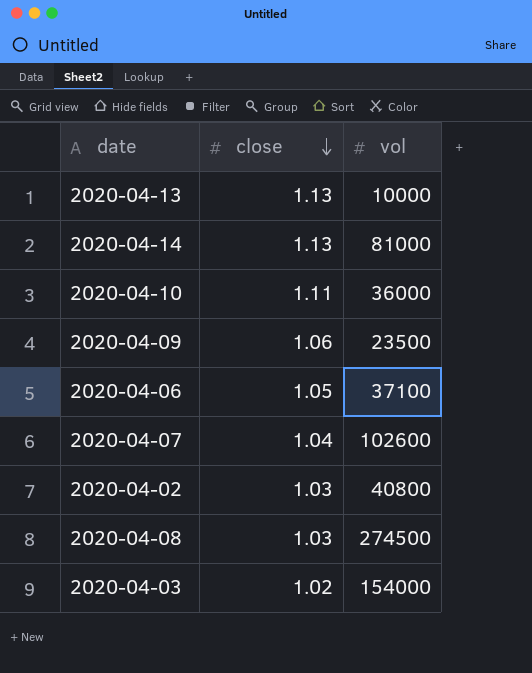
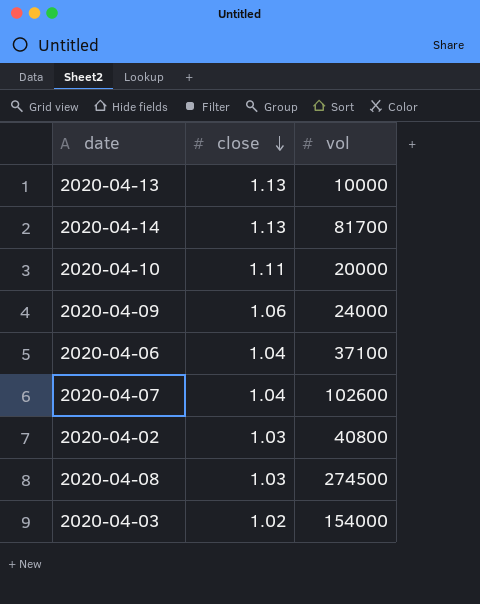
2020-04-14 | vol: 81000 -> 81700
2020-04-10 | vol: 36000 -> 20000
2020-04-09 | vol: 23500 -> 24000
2020-04-06 | close: 1.05 -> 1.04

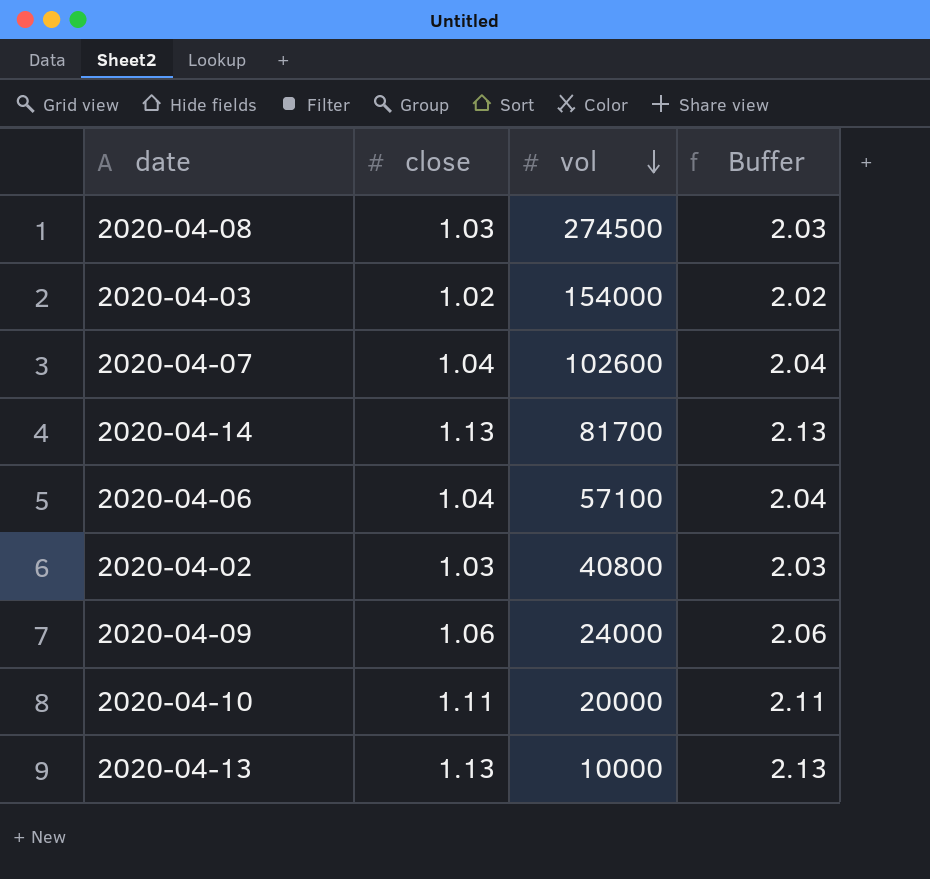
row order: close descending -> vol descending
column Buffer | formula: none -> [close] + 1
2020-04-06 | vol: 37100 -> 57100

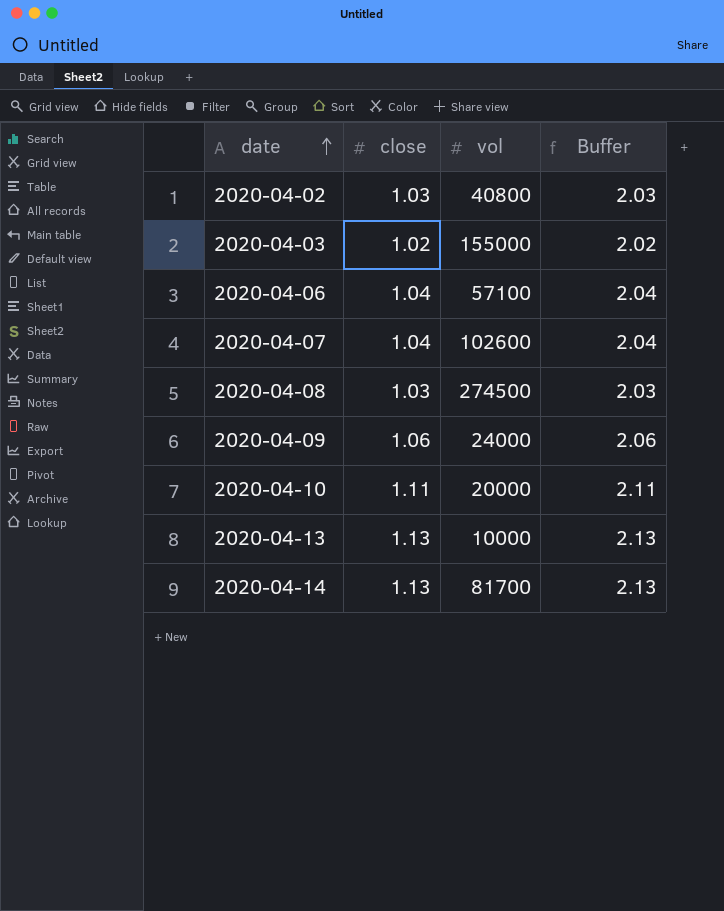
row order: vol descending -> date ascending
2020-04-03 | vol: 154000 -> 155000

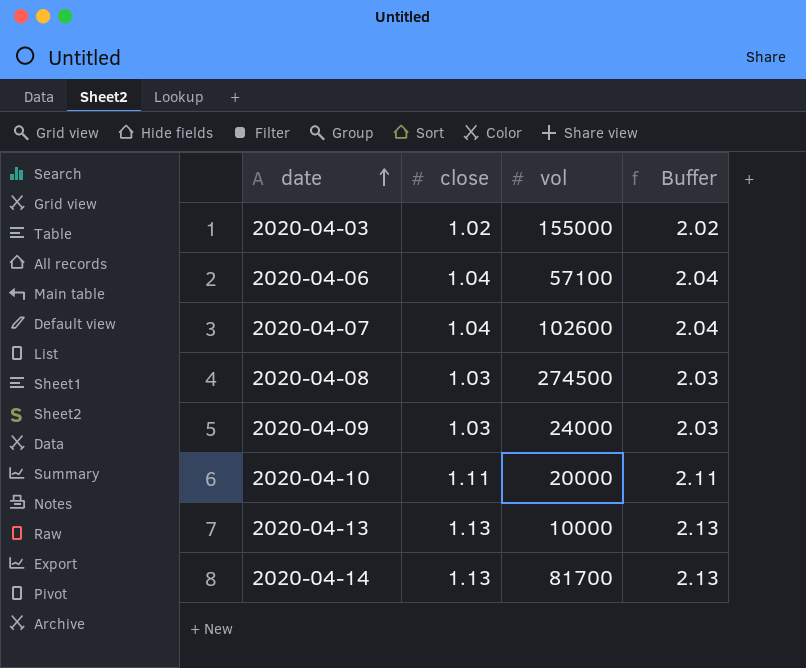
row 2020-04-02: 1.03 | 40800 | 2.03 -> none
2020-04-09 | close: 1.06 -> 1.03
2020-04-09 | Buffer: 2.06 -> 2.03

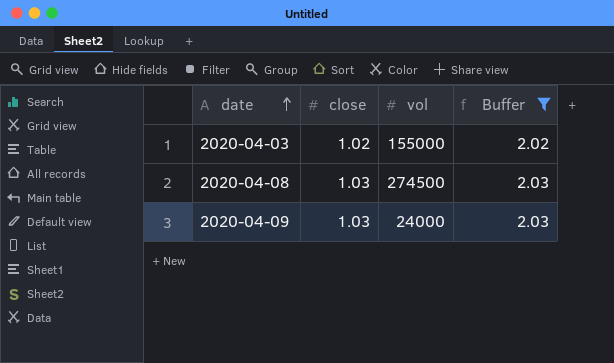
filter: none -> Buffer <= 2.03

